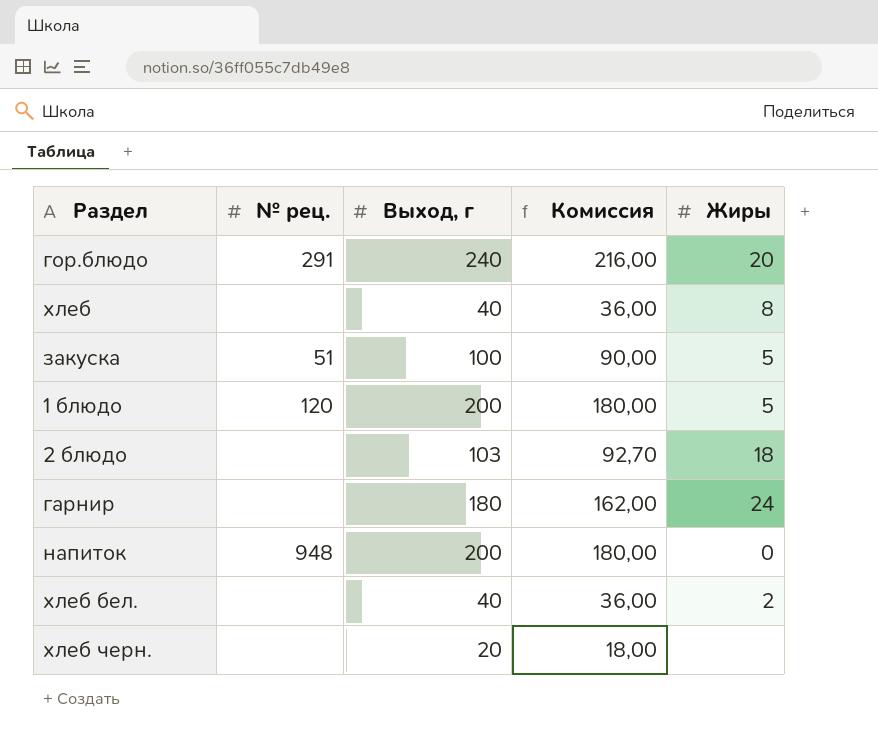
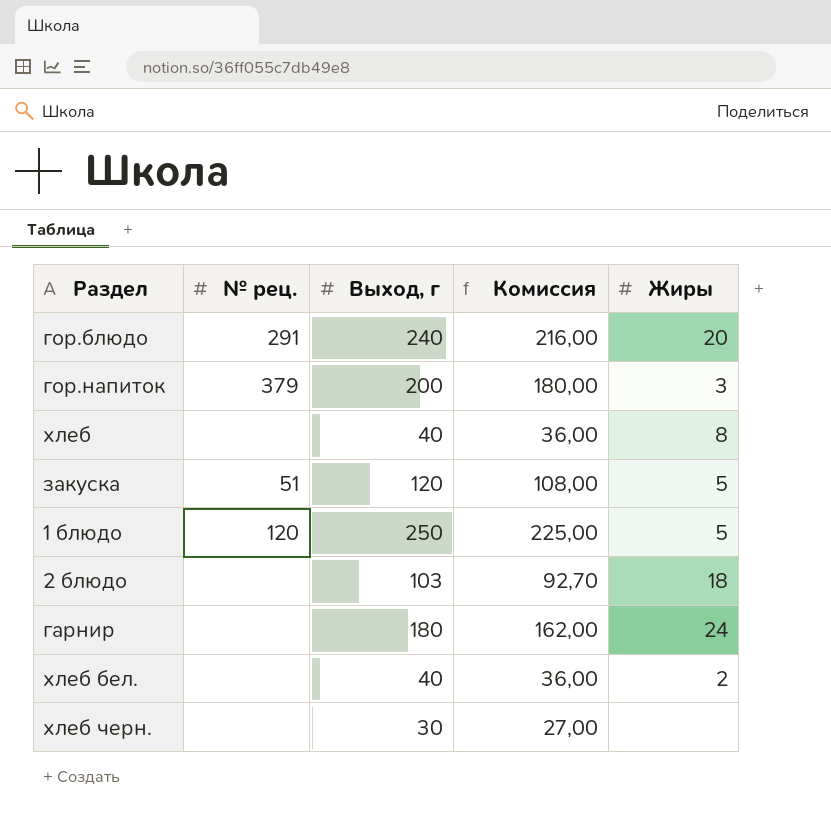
row напиток: 948 | 200 | 180,00 | 0 -> none
row гор.напиток: none -> 379 | 200 | 180,00 | 3
закуска | Выход, г: 100 -> 120
закуска | Комиссия: 90,00 -> 108,00
1 блюдо | Выход, г: 200 -> 250
1 блюдо | Комиссия: 180,00 -> 225,00
хлеб черн. | Выход, г: 20 -> 30
хлеб черн. | Комиссия: 18,00 -> 27,00

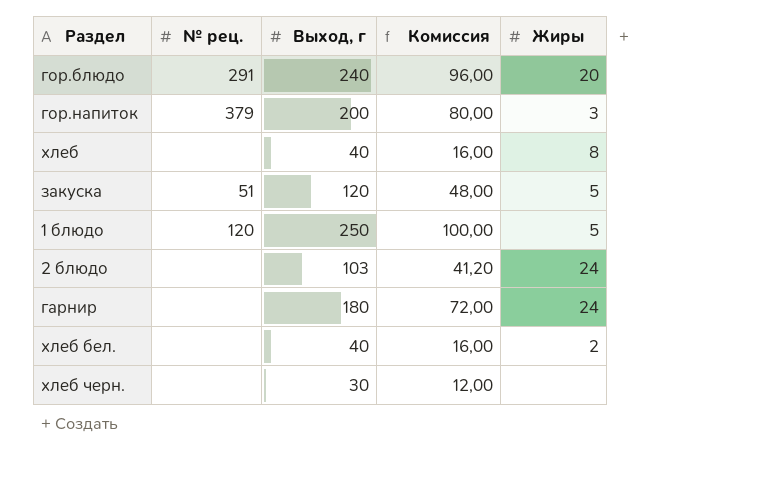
column Комиссия | formula: [Выход, г] * 0,9 -> [Выход, г] * 0,4
2 блюдо | Жиры: 18 -> 24

